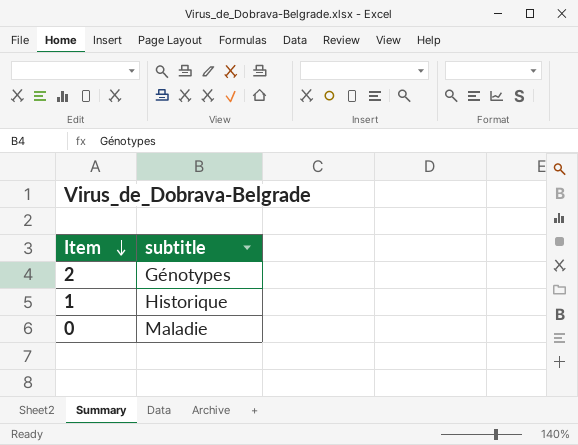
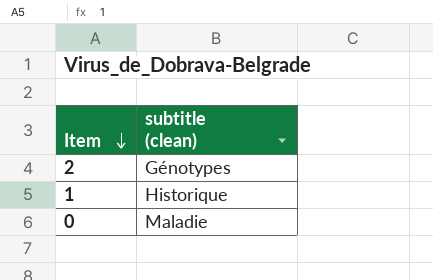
column name: subtitle -> subtitle (clean)

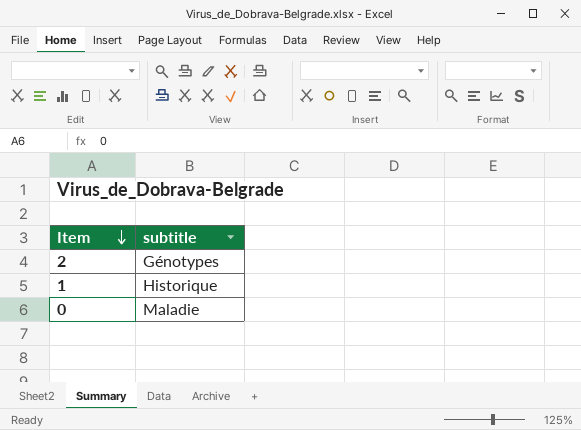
column name: subtitle (clean) -> subtitle

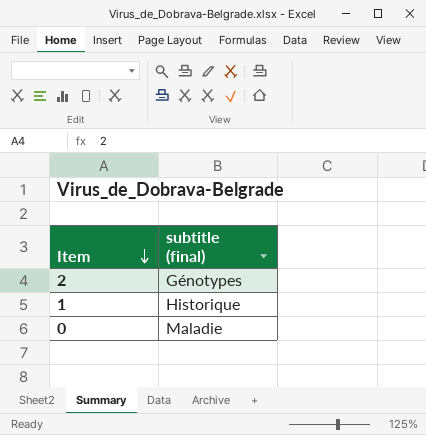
column name: subtitle -> subtitle (final)

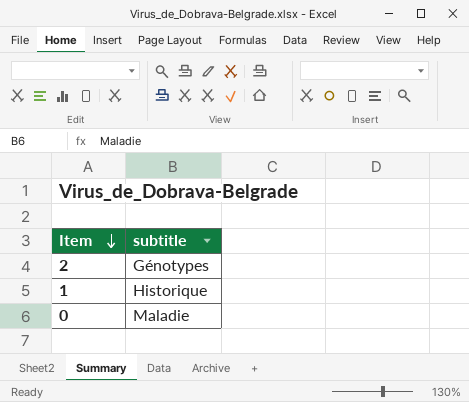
column name: subtitle (final) -> subtitle

